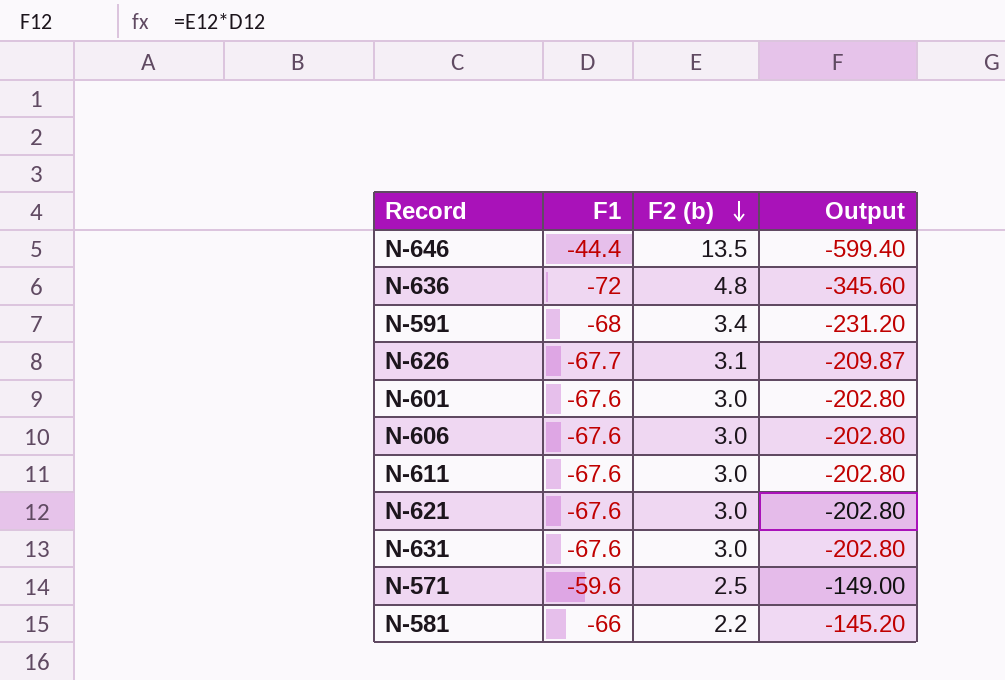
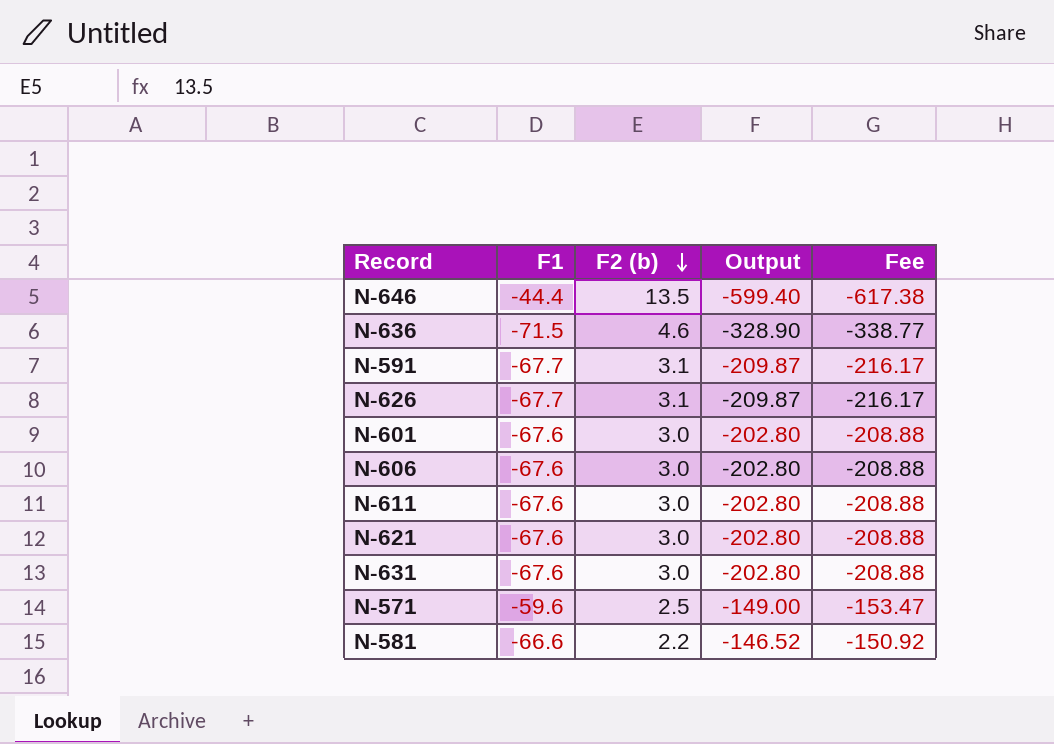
column Fee | formula: none -> [Output] * 1.03
N-636 | F1: -72 -> -71.5
N-636 | F2 (b): 4.8 -> 4.6
N-636 | Output: -345.60 -> -328.90
N-591 | F1: -68 -> -67.7
N-591 | F2 (b): 3.4 -> 3.1
N-591 | Output: -231.20 -> -209.87
N-581 | F1: -66 -> -66.6
N-581 | Output: -145.20 -> -146.52

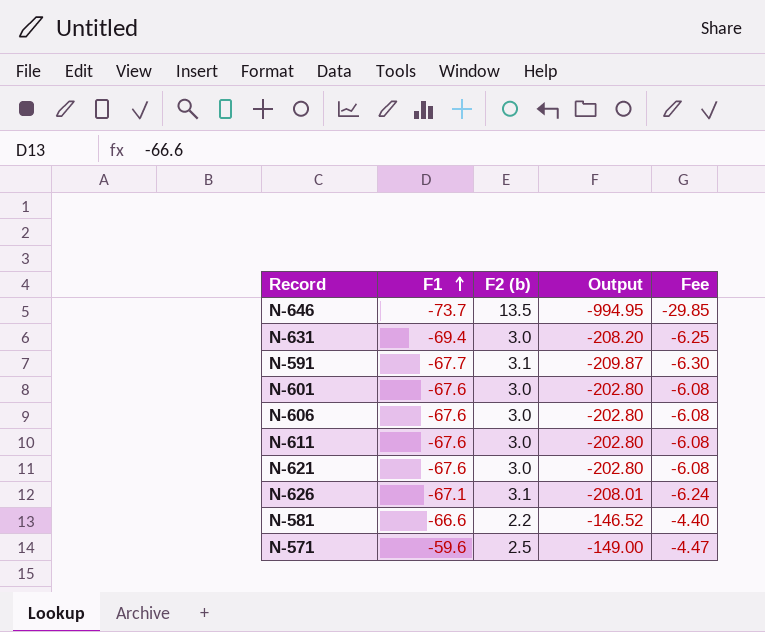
row order: F2 (b) descending -> F1 ascending
column Fee | formula: [Output] * 1.03 -> [Output] * 0.03
row N-636: -71.5 | 4.6 | -328.90 | -338.77 -> none
N-646 | F1: -44.4 -> -73.7
N-646 | Output: -599.40 -> -994.95
N-631 | F1: -67.6 -> -69.4
N-631 | Output: -202.80 -> -208.20
N-626 | F1: -67.7 -> -67.1
N-626 | Output: -209.87 -> -208.01

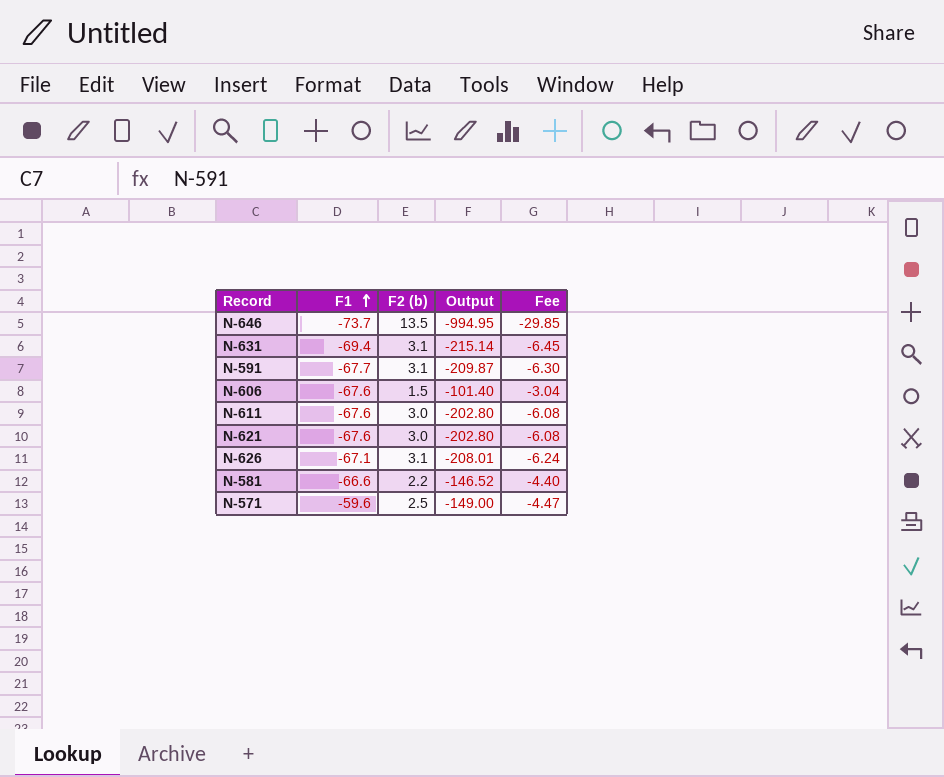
row N-601: -67.6 | 3.0 | -202.80 | -6.08 -> none
N-631 | F2 (b): 3.0 -> 3.1
N-631 | Output: -208.20 -> -215.14
N-631 | Fee: -6.25 -> -6.45
N-606 | F2 (b): 3.0 -> 1.5
N-606 | Output: -202.80 -> -101.40
N-606 | Fee: -6.08 -> -3.04

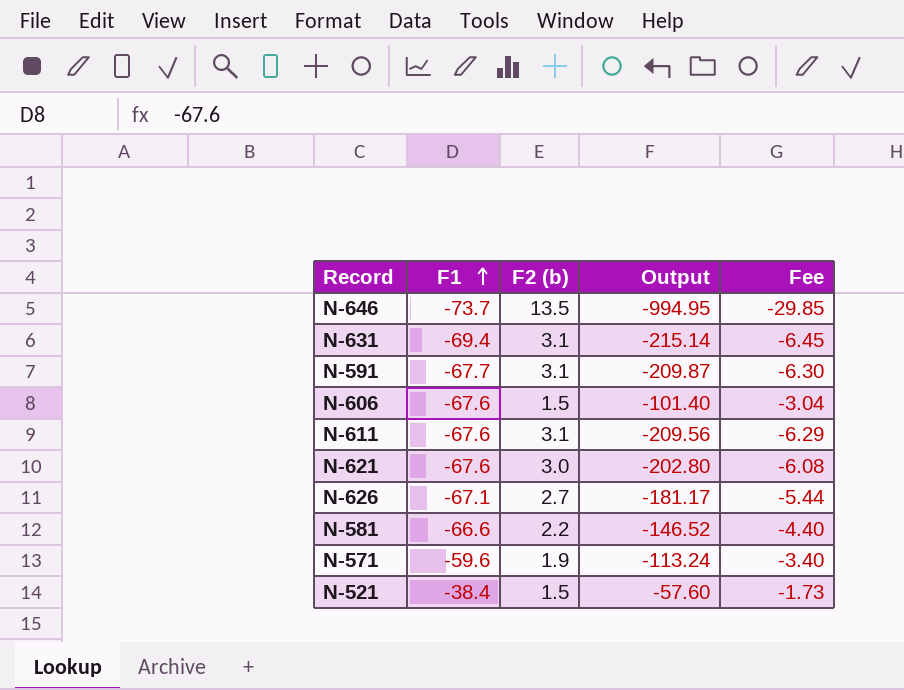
N-611 | F2 (b): 3.0 -> 3.1
N-611 | Output: -202.80 -> -209.56
N-611 | Fee: -6.08 -> -6.29
N-626 | F2 (b): 3.1 -> 2.7
N-626 | Output: -208.01 -> -181.17
N-626 | Fee: -6.24 -> -5.44
N-571 | F2 (b): 2.5 -> 1.9
N-571 | Output: -149.00 -> -113.24
N-571 | Fee: -4.47 -> -3.40
row N-521: none -> -38.4 | 1.5 | -57.60 | -1.73

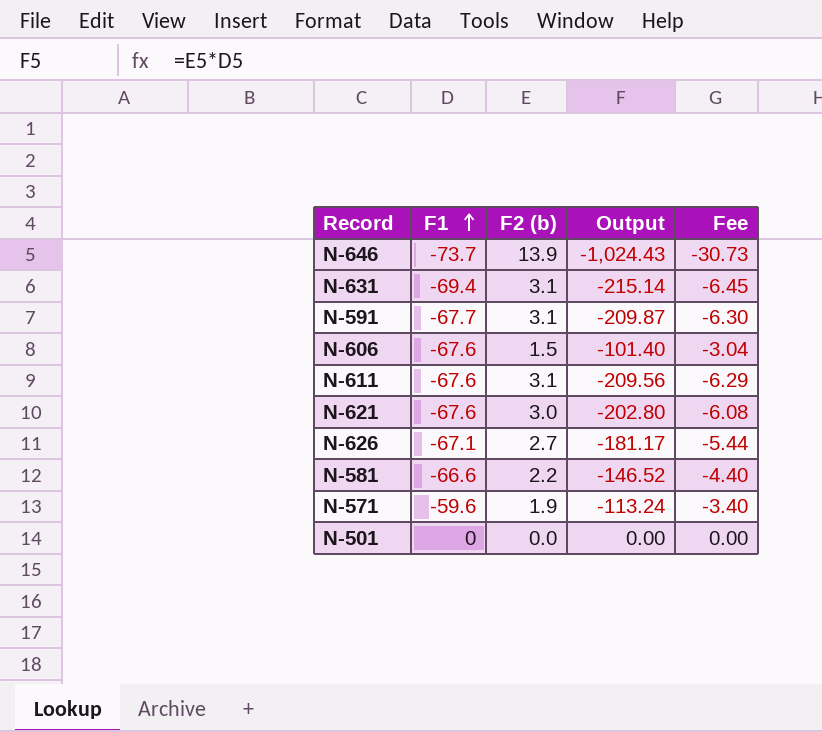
row N-521: -38.4 | 1.5 | -57.60 | -1.73 -> none
N-646 | F2 (b): 13.5 -> 13.9
N-646 | Output: -994.95 -> -1,024.43
N-646 | Fee: -29.85 -> -30.73
row N-501: none -> 0 | 0.0 | 0.00 | 0.00

